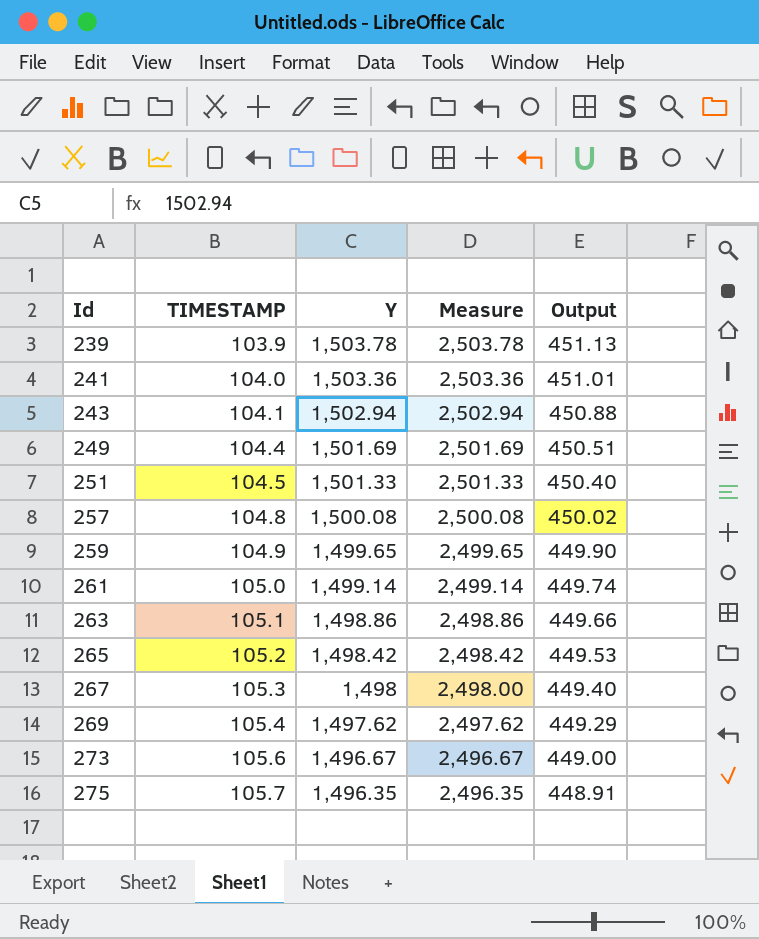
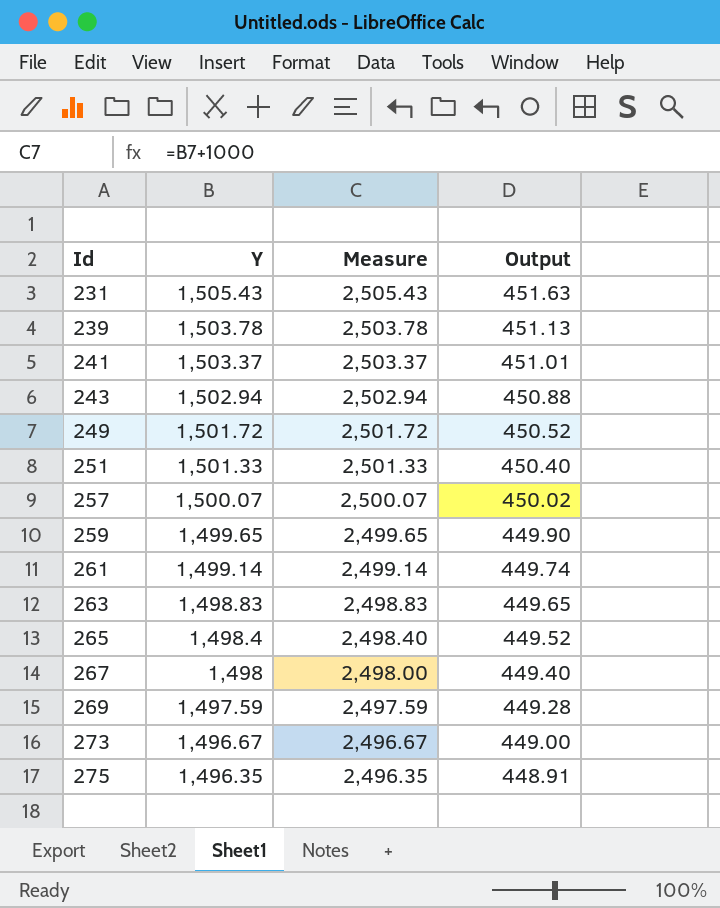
column TIMESTAMP | position: 2 -> none
row 231: none -> 1,505.43 | 2,505.43 | 451.63
241 | Y: 1,503.36 -> 1,503.37
241 | Measure: 2,503.36 -> 2,503.37
249 | Y: 1,501.69 -> 1,501.72
249 | Measure: 2,501.69 -> 2,501.72
249 | Output: 450.51 -> 450.52
257 | Y: 1,500.08 -> 1,500.07
257 | Measure: 2,500.08 -> 2,500.07
263 | Y: 1,498.86 -> 1,498.83
263 | Measure: 2,498.86 -> 2,498.83
263 | Output: 449.66 -> 449.65
265 | Y: 1,498.42 -> 1,498.4
265 | Measure: 2,498.42 -> 2,498.40
265 | Output: 449.53 -> 449.52
269 | Y: 1,497.62 -> 1,497.59
269 | Measure: 2,497.62 -> 2,497.59
269 | Output: 449.29 -> 449.28

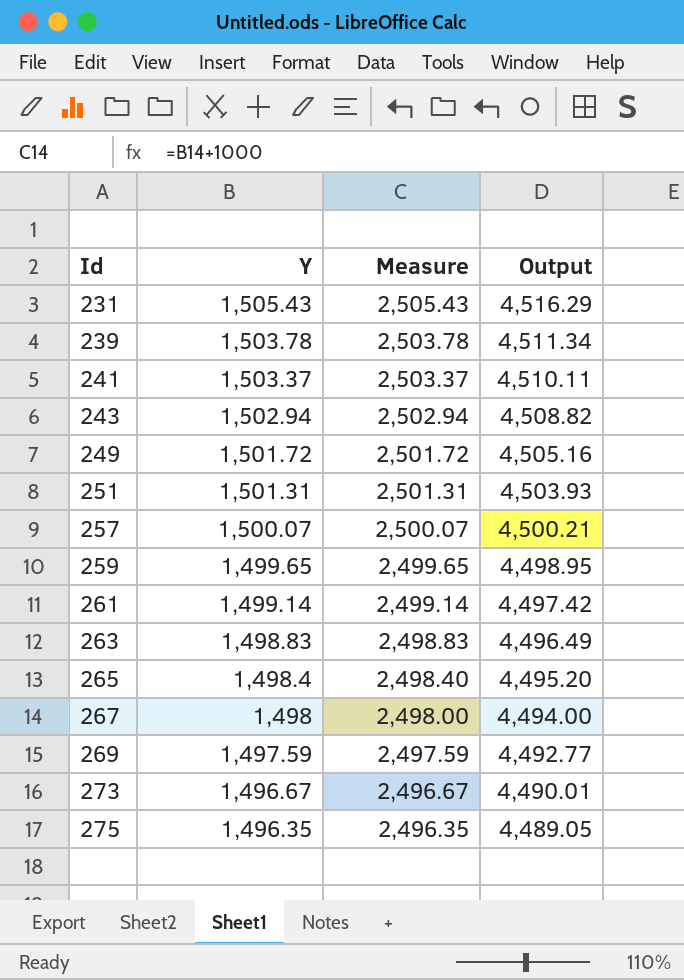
column Output | formula: [Y] * 0.3 -> [Y] * 3
251 | Y: 1,501.33 -> 1,501.31
251 | Measure: 2,501.33 -> 2,501.31

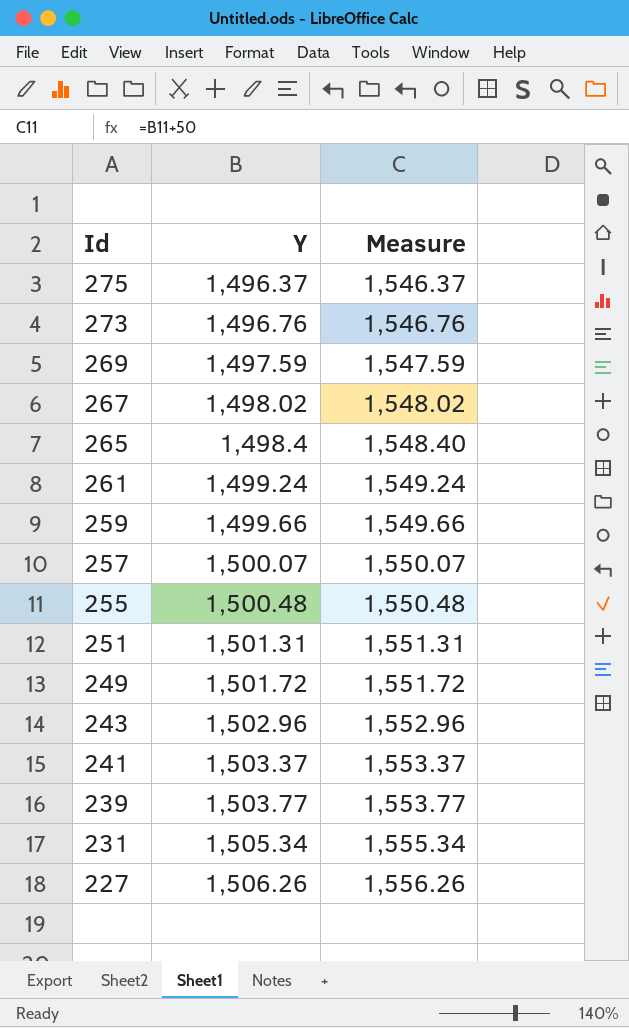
row order: Id ascending -> Id descending
column Output | formula: [Y] * 3 -> none
column Measure | formula: [Y] + 1000 -> [Y] + 50
row 263: 1,498.83 | 2,498.83 | 4,496.49 -> none
275 | Y: 1,496.35 -> 1,496.37
273 | Y: 1,496.67 -> 1,496.76
267 | Y: 1,498 -> 1,498.02
261 | Y: 1,499.14 -> 1,499.24
259 | Y: 1,499.65 -> 1,499.66
row 255: none -> 1,500.48 | 1,550.48
243 | Y: 1,502.94 -> 1,502.96
239 | Y: 1,503.78 -> 1,503.77
231 | Y: 1,505.43 -> 1,505.34
row 227: none -> 1,506.26 | 1,556.26

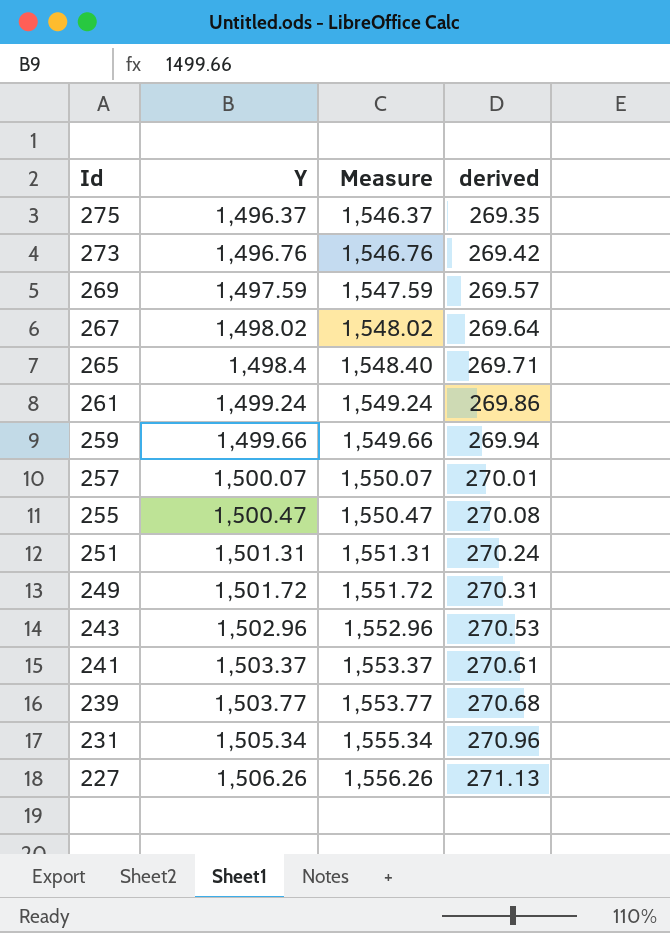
column derived | formula: none -> [Y] * 0.18
255 | Y: 1,500.48 -> 1,500.47
255 | Measure: 1,550.48 -> 1,550.47

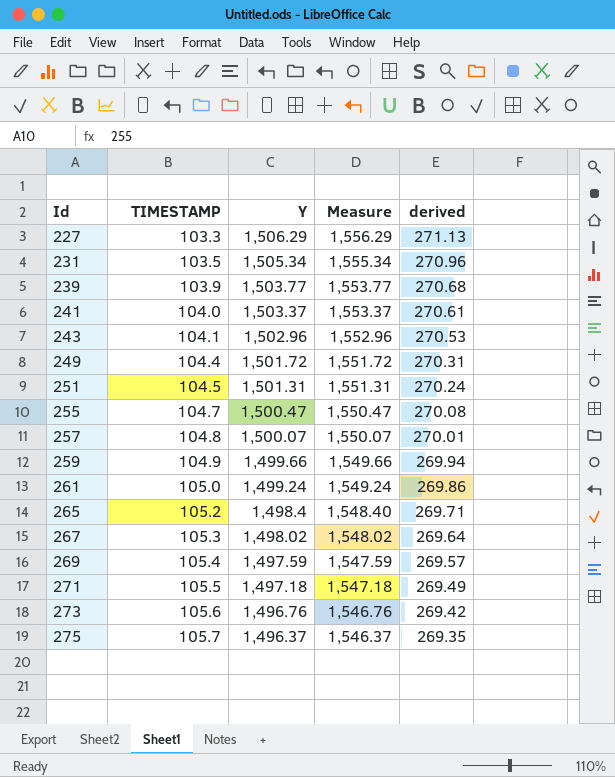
row order: Id descending -> Id ascending
column TIMESTAMP | position: none -> 2
227 | Y: 1,506.26 -> 1,506.29
227 | Measure: 1,556.26 -> 1,556.29
row 271: none -> 105.5 | 1,497.18 | 1,547.18 | 269.49

